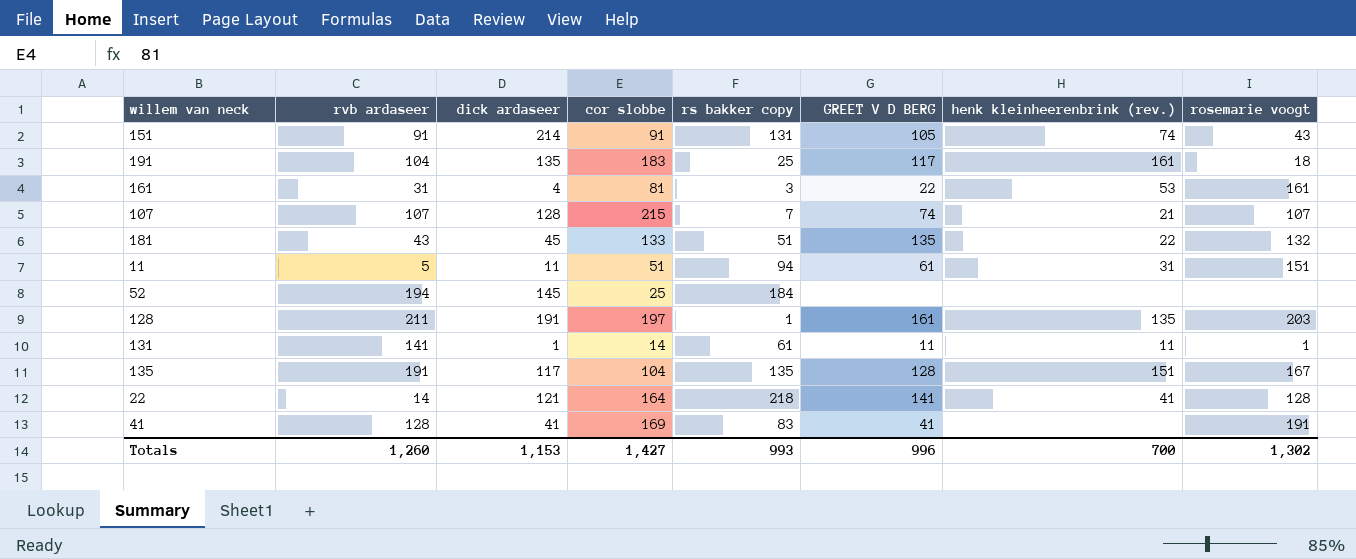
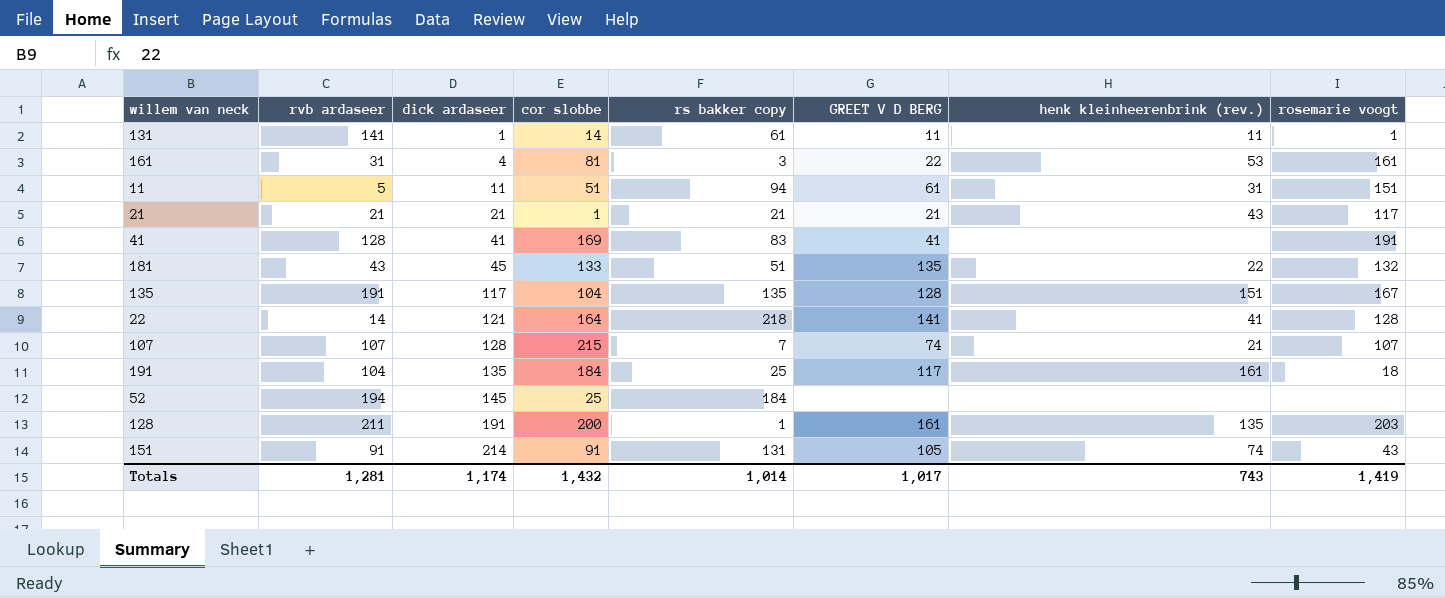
row order: none -> dick ardaseer ascending
row 21: none -> 21 | 21 | 1 | 21 | 21 | 43 | 117
191 | cor slobbe: 183 -> 184
128 | cor slobbe: 197 -> 200
Totals | rvb ardaseer: 1,260 -> 1,281
Totals | dick ardaseer: 1,153 -> 1,174
Totals | cor slobbe: 1,427 -> 1,432
Totals | rs bakker copy: 993 -> 1,014
Totals | GREET V D BERG: 996 -> 1,017
Totals | henk kleinheerenbrink (rev.): 700 -> 743
Totals | rosemarie voogt: 1,302 -> 1,419

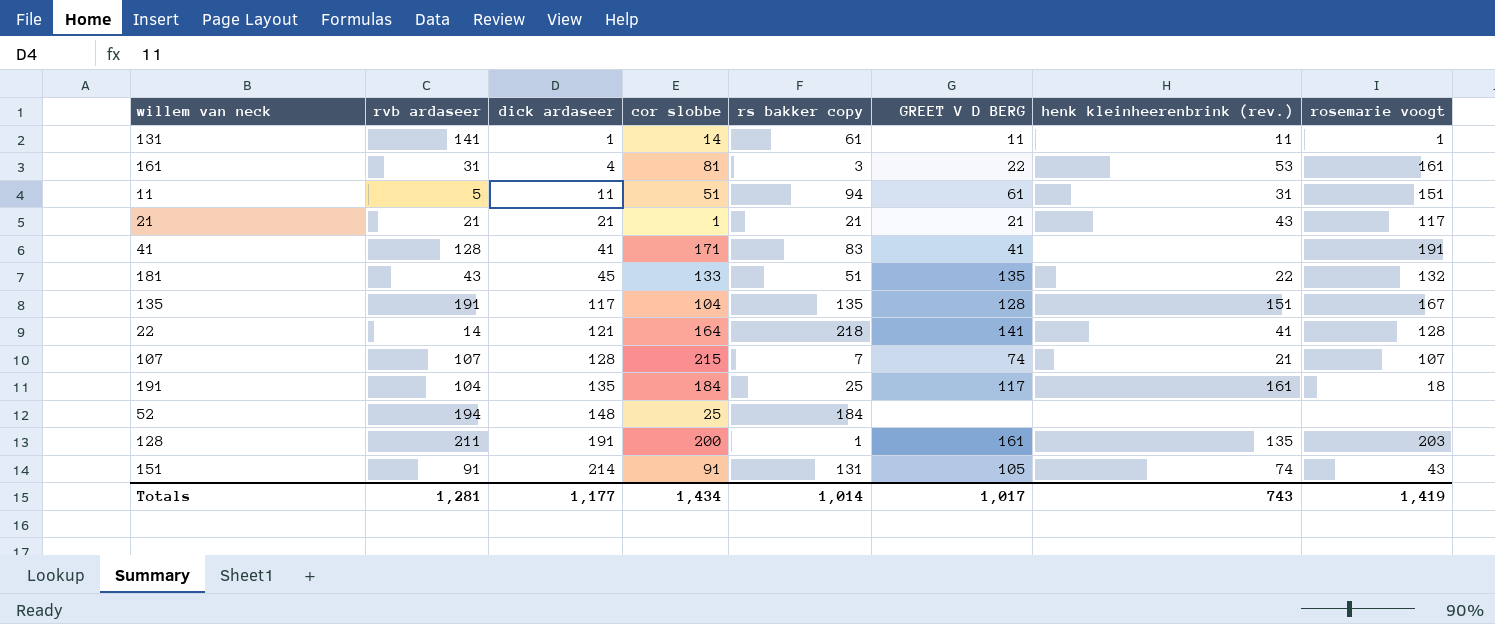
41 | cor slobbe: 169 -> 171
52 | dick ardaseer: 145 -> 148
Totals | dick ardaseer: 1,174 -> 1,177
Totals | cor slobbe: 1,432 -> 1,434

